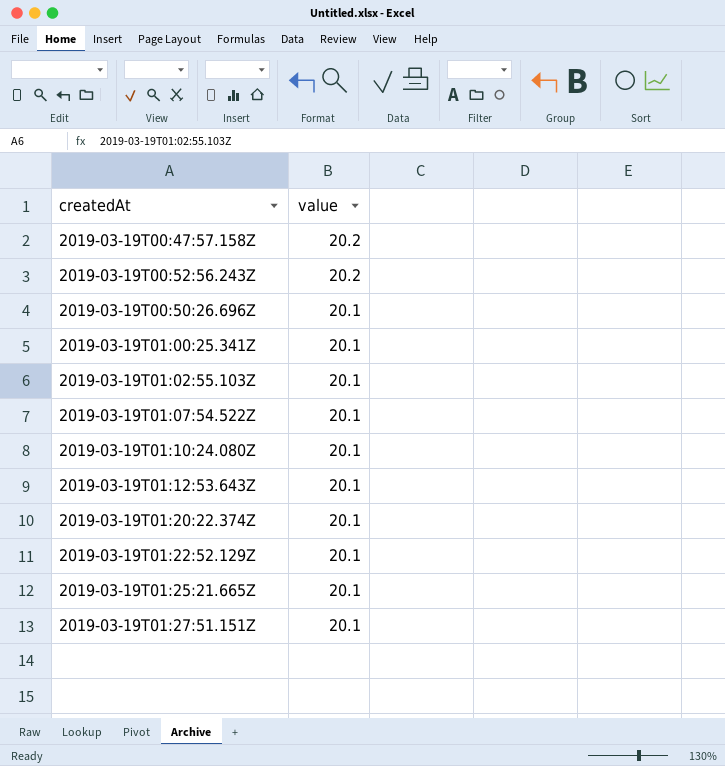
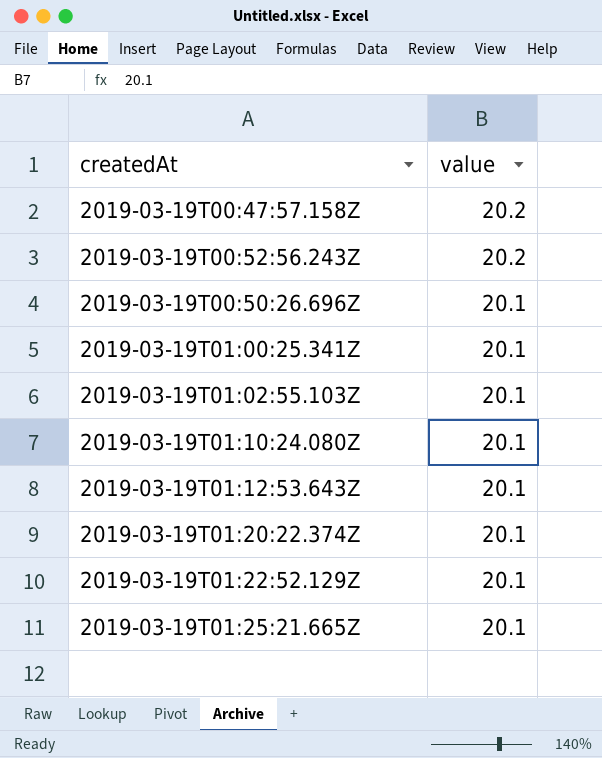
row 2019-03-19T01:07:54.522Z: 20.1 -> none
row 2019-03-19T01:27:51.151Z: 20.1 -> none

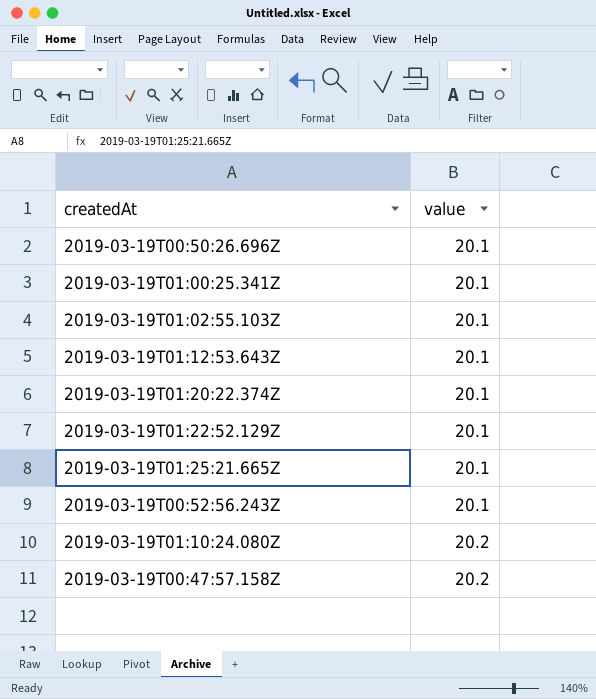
row order: value descending -> value ascending
2019-03-19T00:52:56.243Z | value: 20.2 -> 20.1
2019-03-19T01:10:24.080Z | value: 20.1 -> 20.2

